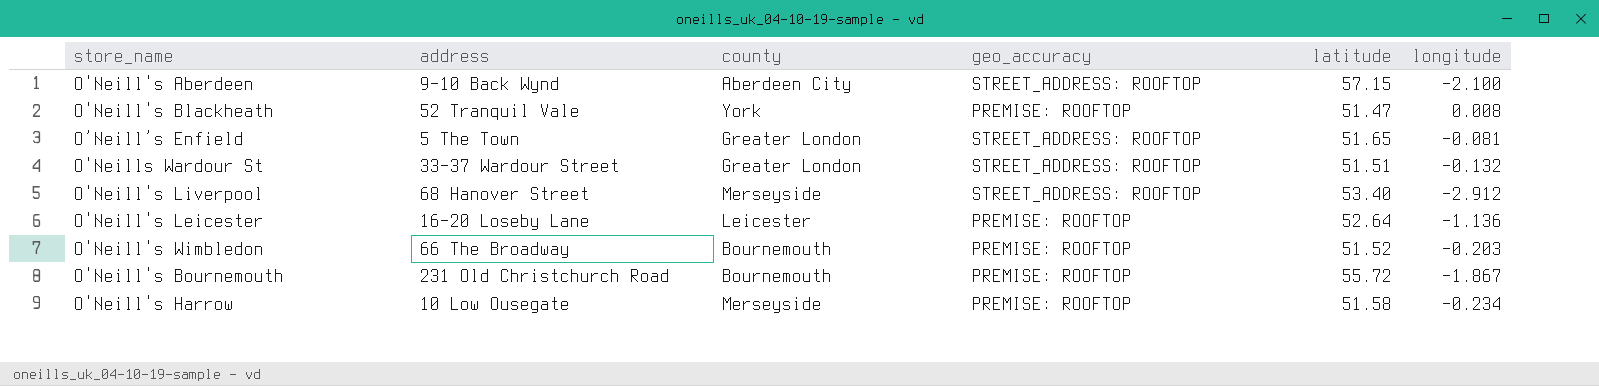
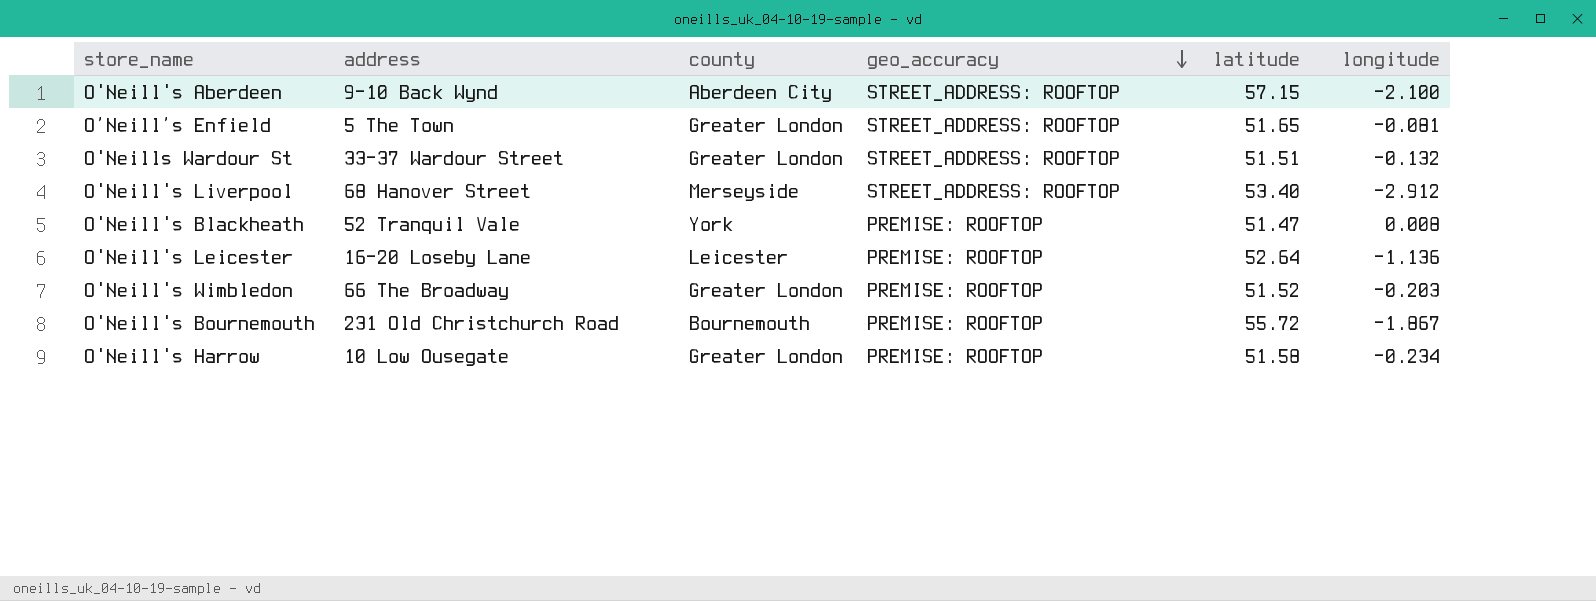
row order: none -> geo_accuracy descending
O'Neill's Wimbledon | county: Bournemouth -> Greater London
O'Neill's Harrow | county: Merseyside -> Greater London

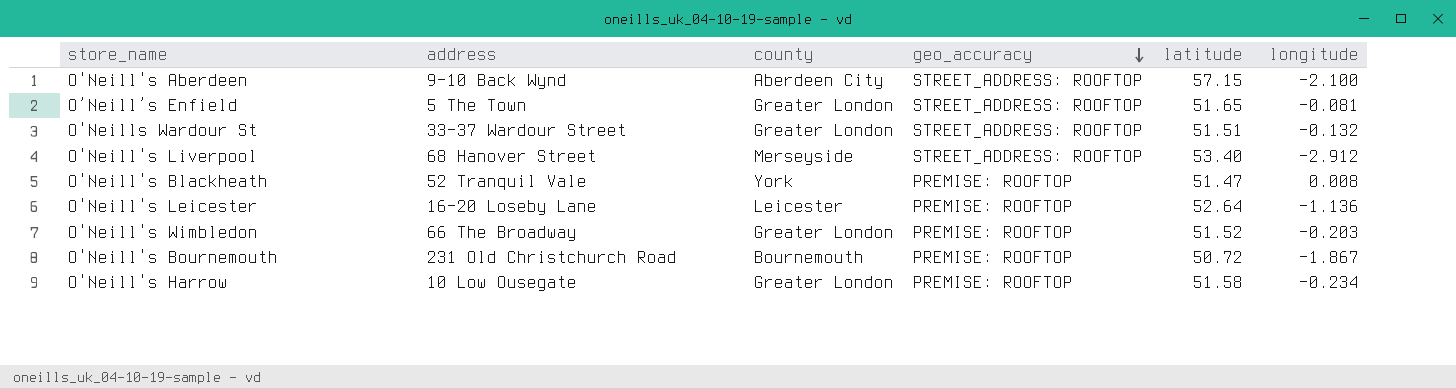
O'Neill's Bournemouth | latitude: 55.72 -> 50.72

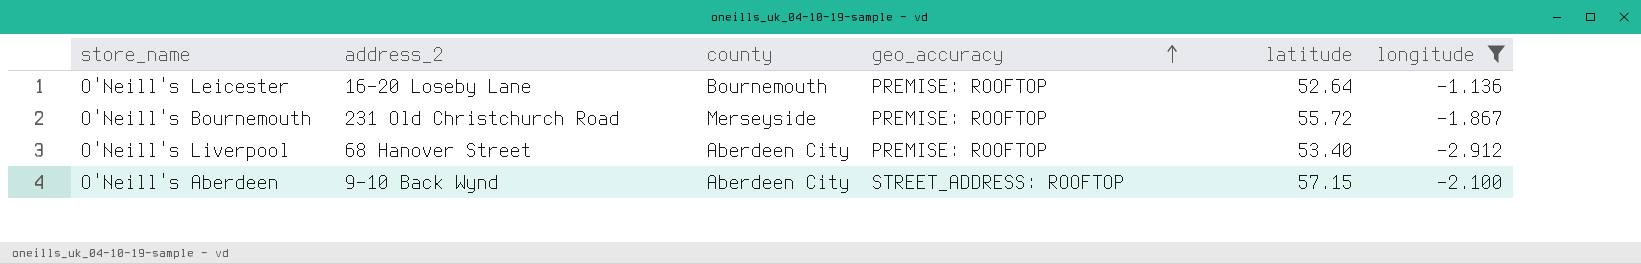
filter: none -> longitude <= -1.136
row order: geo_accuracy descending -> geo_accuracy ascending
column name: address -> address_2
O'Neill's Leicester | county: Leicester -> Bournemouth
O'Neill's Bournemouth | county: Bournemouth -> Merseyside
O'Neill's Bournemouth | latitude: 50.72 -> 55.72
O'Neill's Liverpool | county: Merseyside -> Aberdeen City
O'Neill's Liverpool | geo_accuracy: STREET_ADDRESS: ROOFTOP -> PREMISE: ROOFTOP

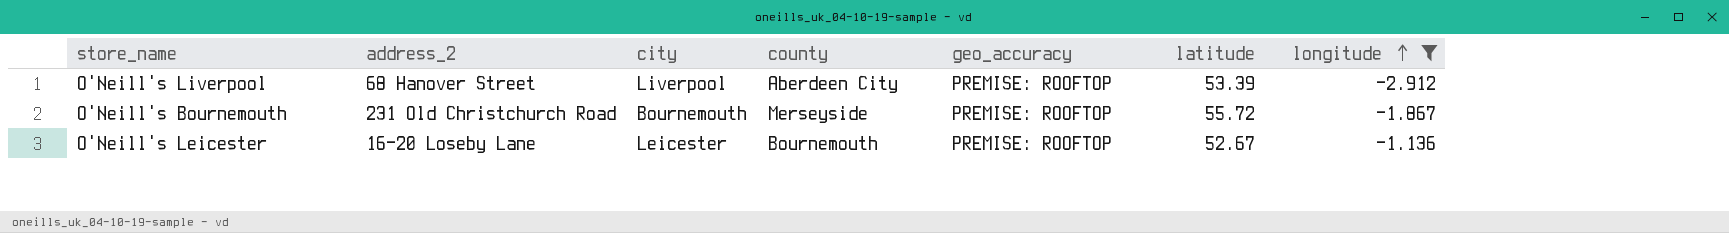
row order: geo_accuracy ascending -> longitude ascending
column city | position: none -> 3
row O'Neill's Aberdeen: 9-10 Back Wynd | Aberdeen City | STREET_ADDRESS: ROOFTOP | 57.15 | -2.100 -> none
O'Neill's Liverpool | latitude: 53.40 -> 53.39
O'Neill's Leicester | latitude: 52.64 -> 52.67

